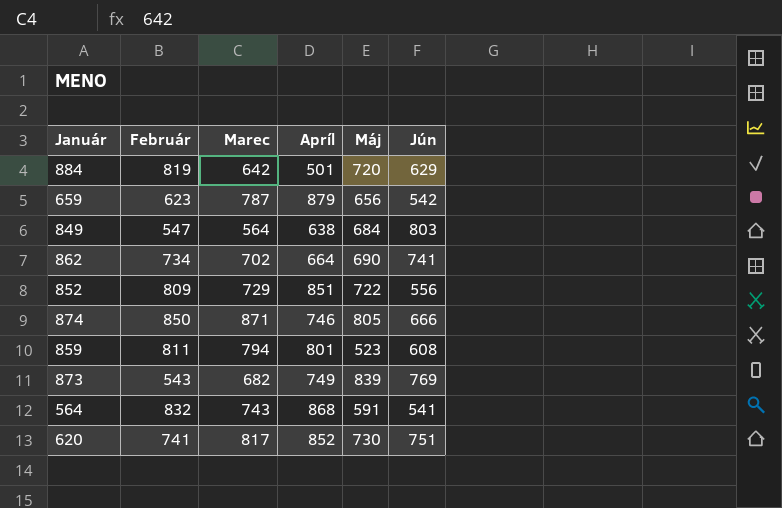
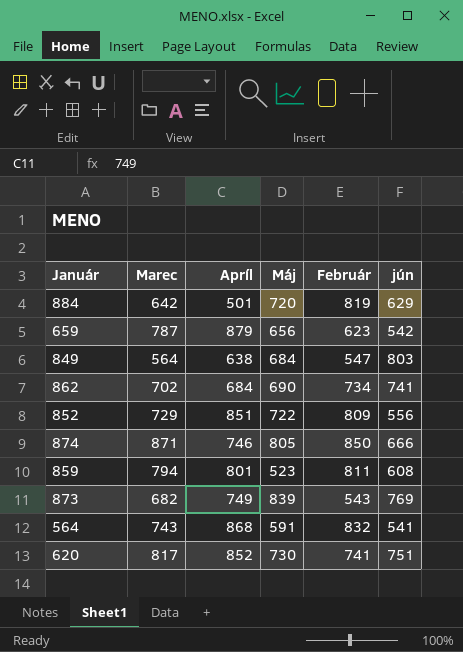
column Február | position: 2 -> 5
column name: Jún -> jún
862 | Apríl: 664 -> 684

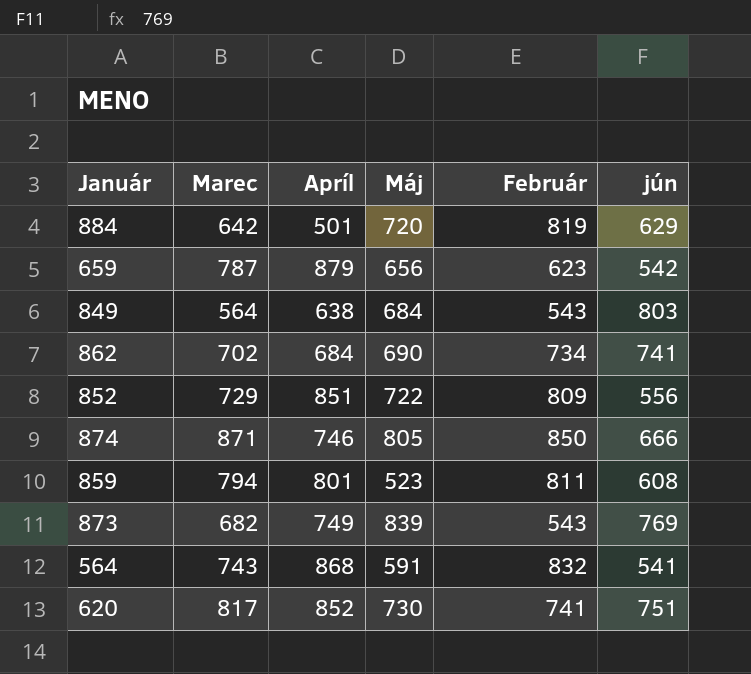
849 | Február: 547 -> 543

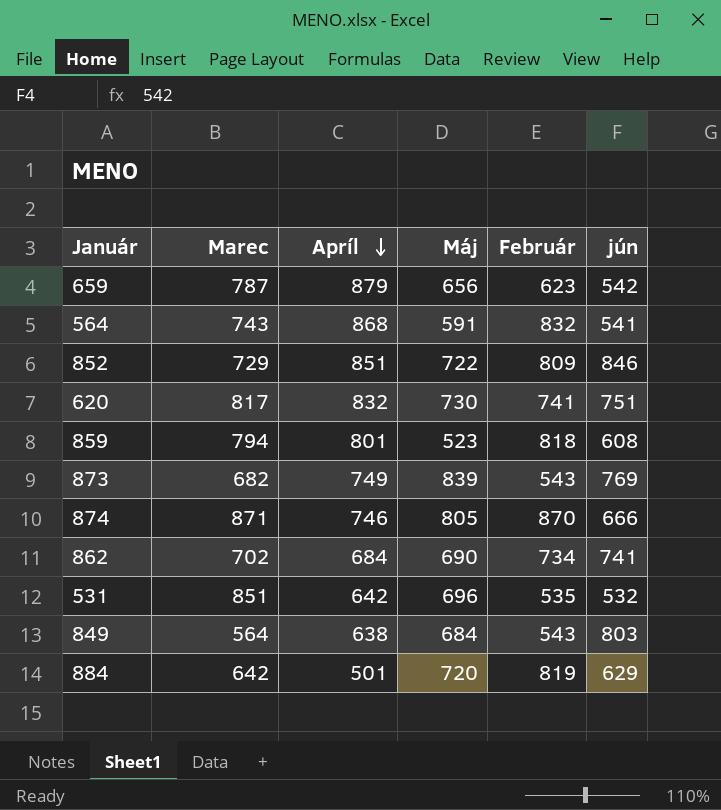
row order: none -> Apríl descending
852 | jún: 556 -> 846
620 | Apríl: 852 -> 832
859 | Február: 811 -> 818
874 | Február: 850 -> 870
row 531: none -> 851 | 642 | 696 | 535 | 532

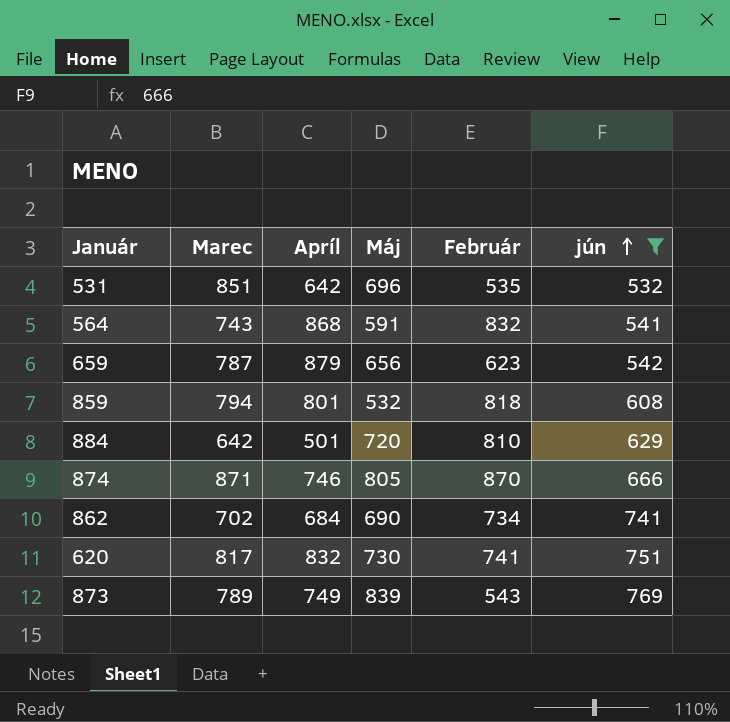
filter: none -> jún <= 769
row order: Apríl descending -> jún ascending
859 | Máj: 523 -> 532
884 | Február: 819 -> 810
873 | Marec: 682 -> 789

